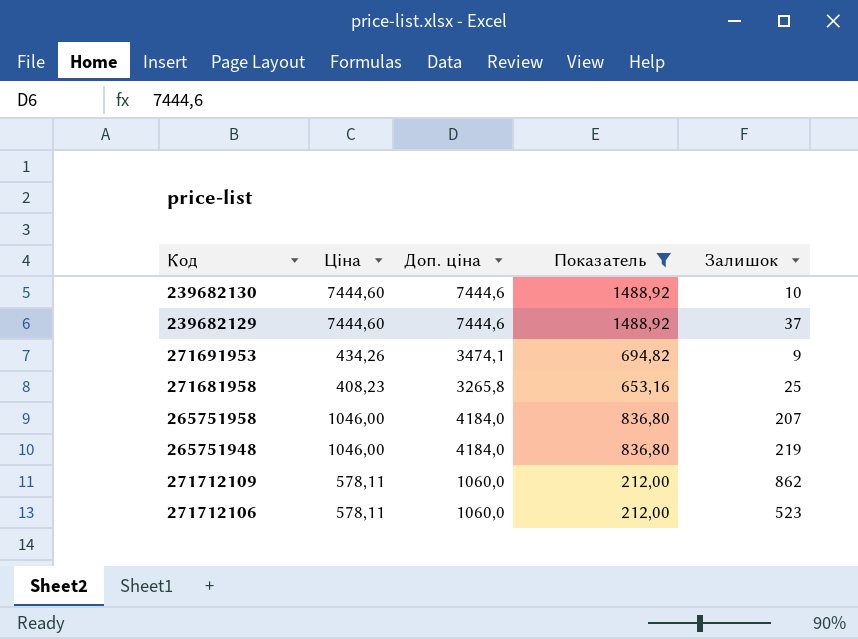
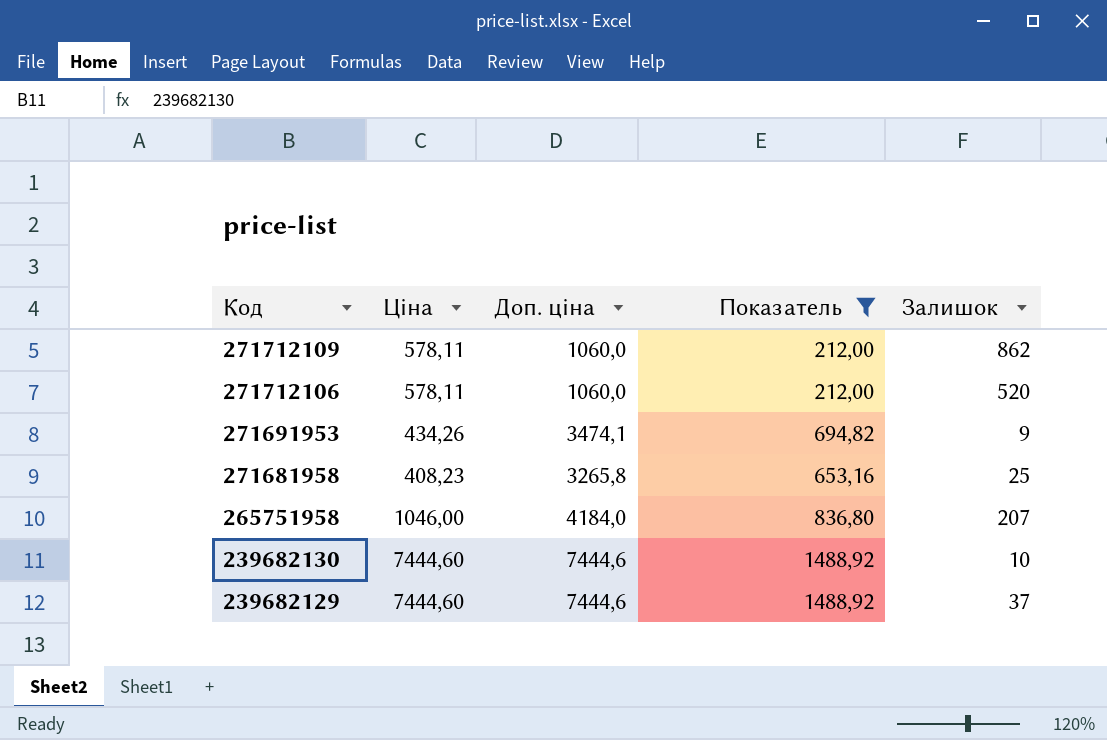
row order: none -> Код descending
row 265751948: 1046,00 | 4184,0 | 836,80 | 219 -> none
271712106 | Залишок: 523 -> 520

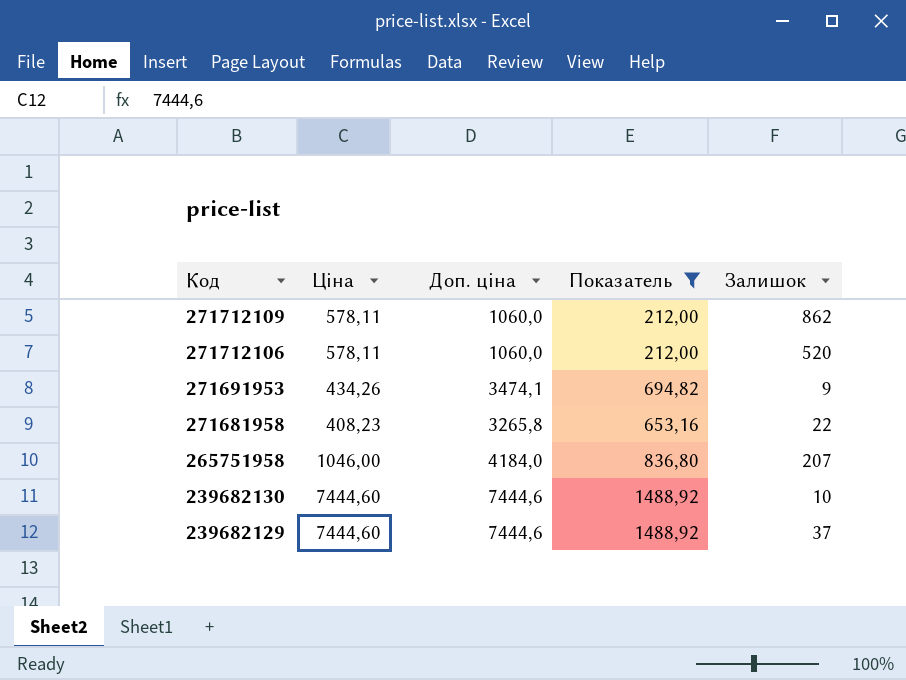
271681958 | Залишок: 25 -> 22

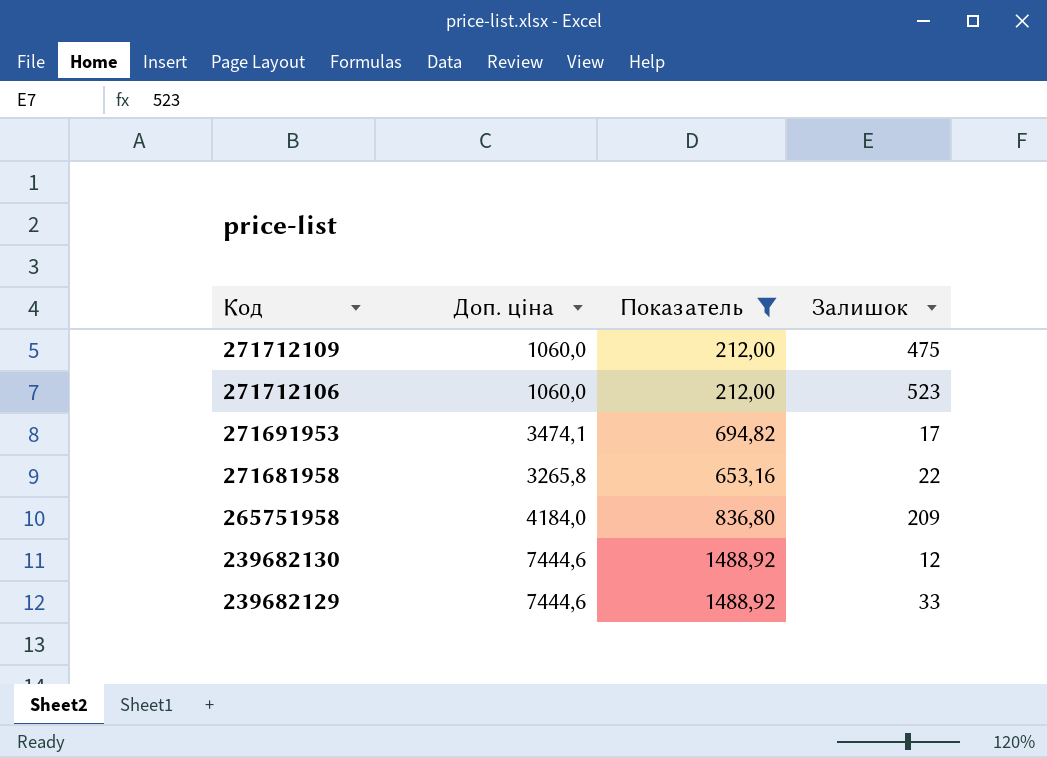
column Ціна | position: 2 -> none
271712109 | Залишок: 862 -> 475
271712106 | Залишок: 520 -> 523
271691953 | Залишок: 9 -> 17
265751958 | Залишок: 207 -> 209
239682130 | Залишок: 10 -> 12
239682129 | Залишок: 37 -> 33

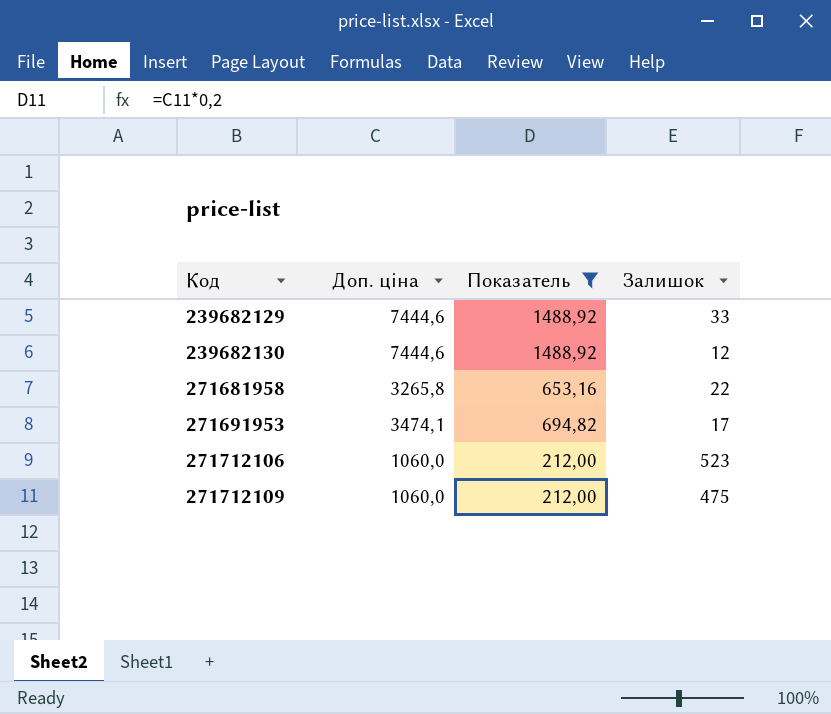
row order: Код descending -> Код ascending
row 265751958: 4184,0 | 836,80 | 209 -> none

